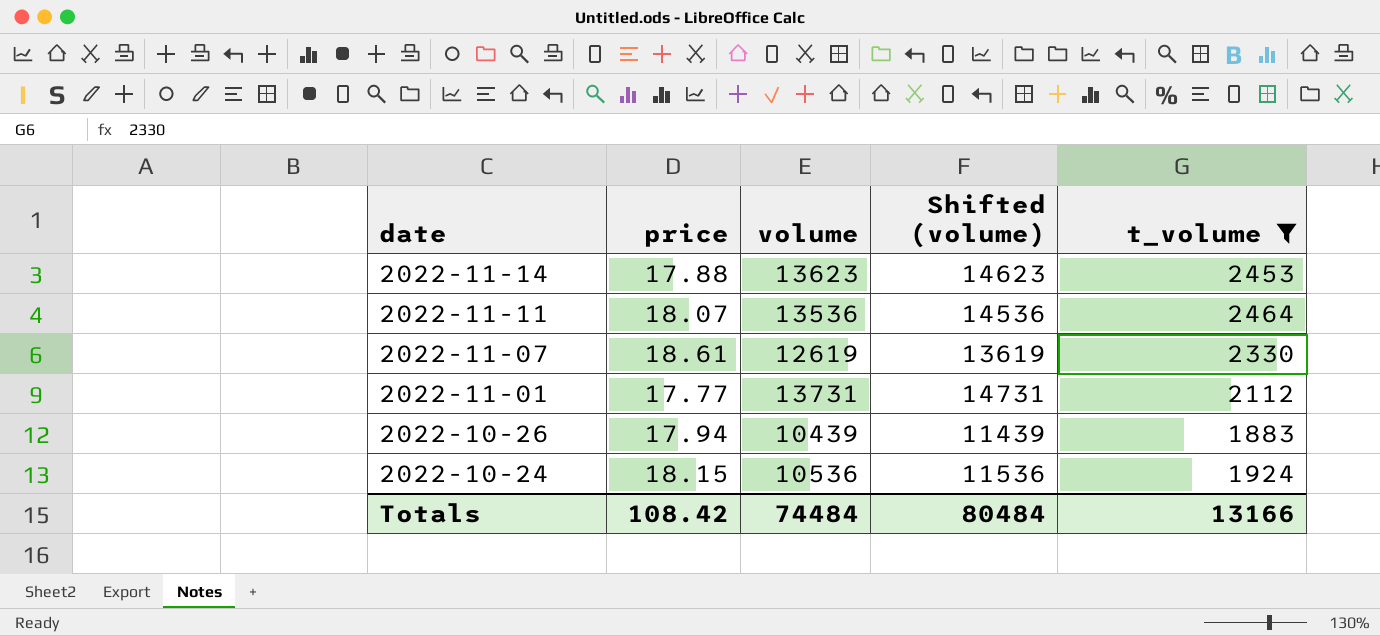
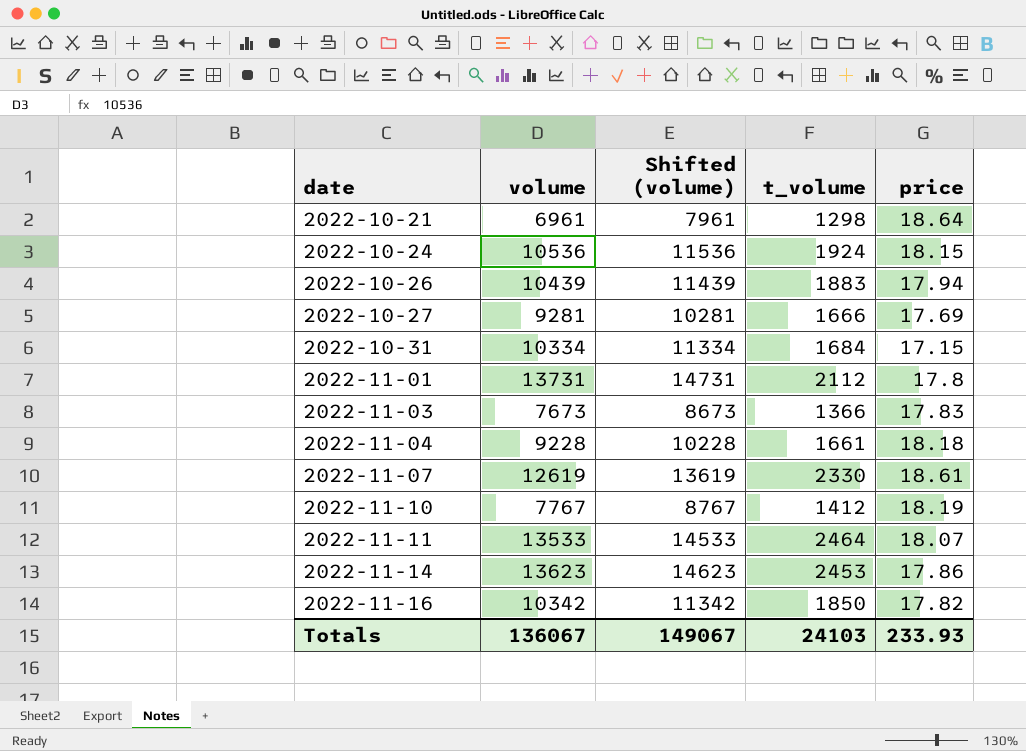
filter: t_volume >= 1883 -> none
row order: date descending -> date ascending
column price | position: 2 -> 5
2022-11-01 | price: 17.77 -> 17.8
2022-11-11 | volume: 13536 -> 13533
2022-11-11 | Shifted (volume): 14536 -> 14533
2022-11-14 | price: 17.88 -> 17.86
Totals | volume: 74484 -> 136067
Totals | Shifted (volume): 80484 -> 149067
Totals | t_volume: 13166 -> 24103
Totals | price: 108.42 -> 233.93

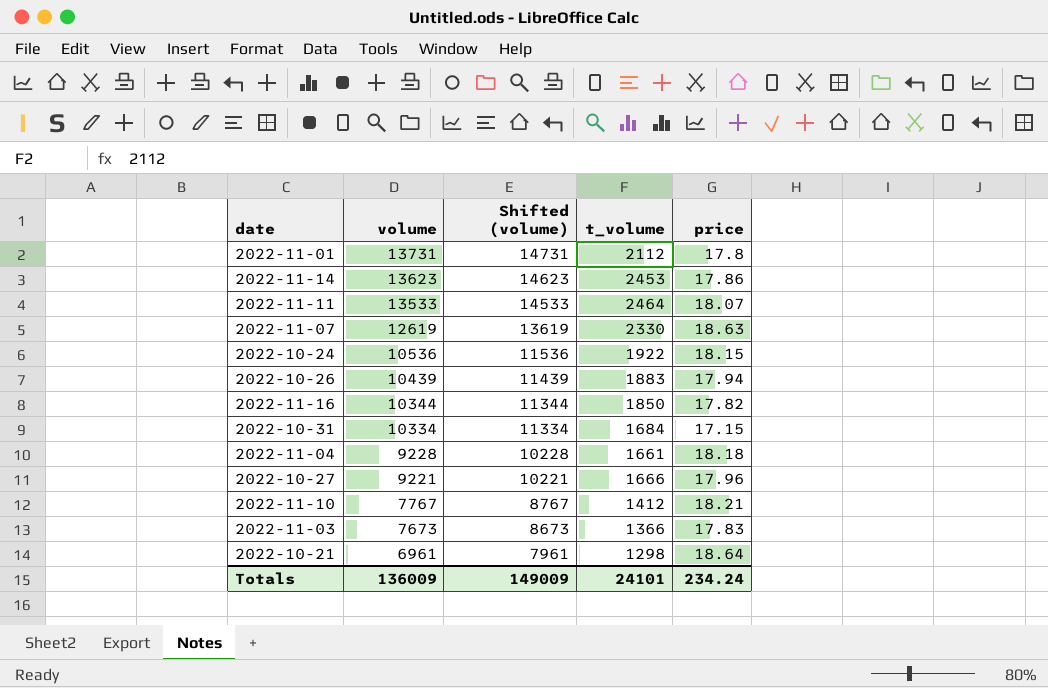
row order: date ascending -> volume descending
2022-11-07 | price: 18.61 -> 18.63
2022-10-24 | t_volume: 1924 -> 1922
2022-11-16 | volume: 10342 -> 10344
2022-11-16 | Shifted (volume): 11342 -> 11344
2022-10-27 | volume: 9281 -> 9221
2022-10-27 | Shifted (volume): 10281 -> 10221
2022-10-27 | price: 17.69 -> 17.96
2022-11-10 | price: 18.19 -> 18.21
Totals | volume: 136067 -> 136009
Totals | Shifted (volume): 149067 -> 149009
Totals | t_volume: 24103 -> 24101
Totals | price: 233.93 -> 234.24

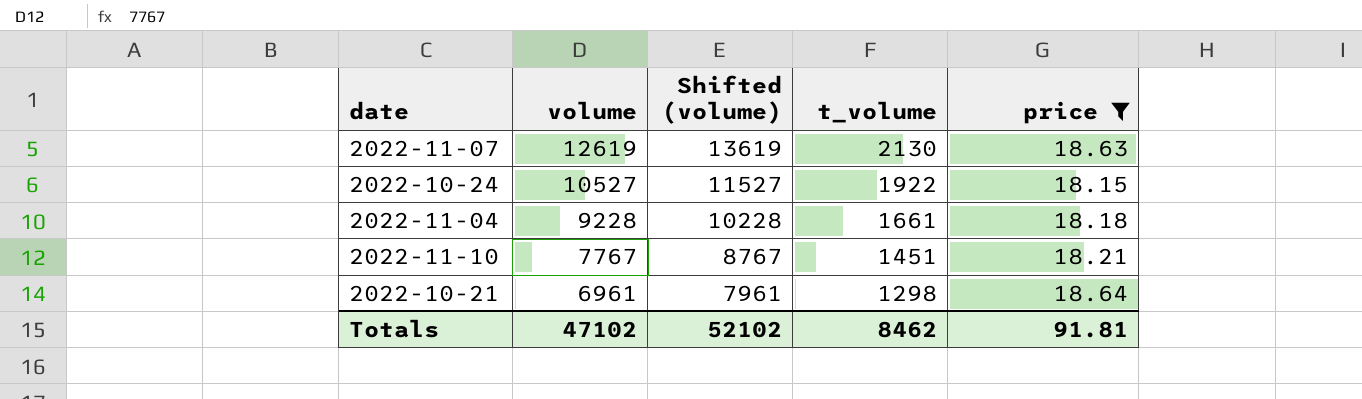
filter: none -> price >= 18.15
2022-11-07 | t_volume: 2330 -> 2130
2022-10-24 | volume: 10536 -> 10527
2022-10-24 | Shifted (volume): 11536 -> 11527
2022-11-10 | t_volume: 1412 -> 1451
Totals | volume: 136009 -> 47102
Totals | Shifted (volume): 149009 -> 52102
Totals | t_volume: 24101 -> 8462
Totals | price: 234.24 -> 91.81

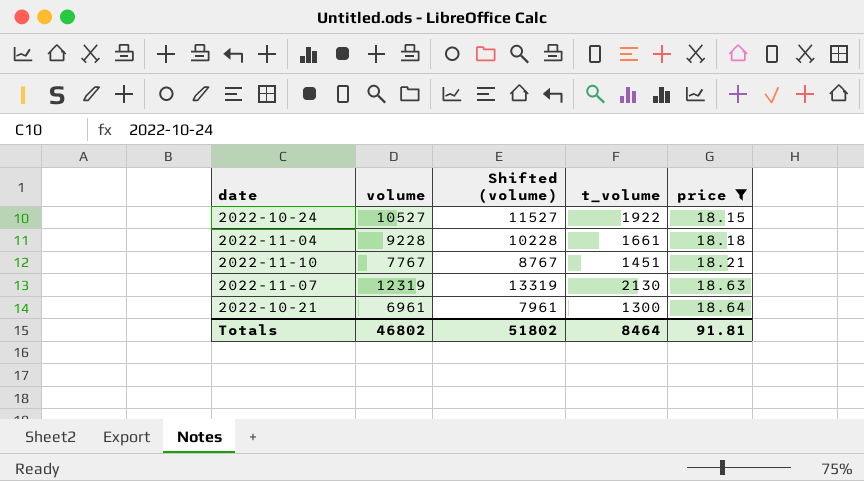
row order: volume descending -> price ascending
2022-11-07 | volume: 12619 -> 12319
2022-11-07 | Shifted (volume): 13619 -> 13319
2022-10-21 | t_volume: 1298 -> 1300
Totals | volume: 47102 -> 46802
Totals | Shifted (volume): 52102 -> 51802
Totals | t_volume: 8462 -> 8464

